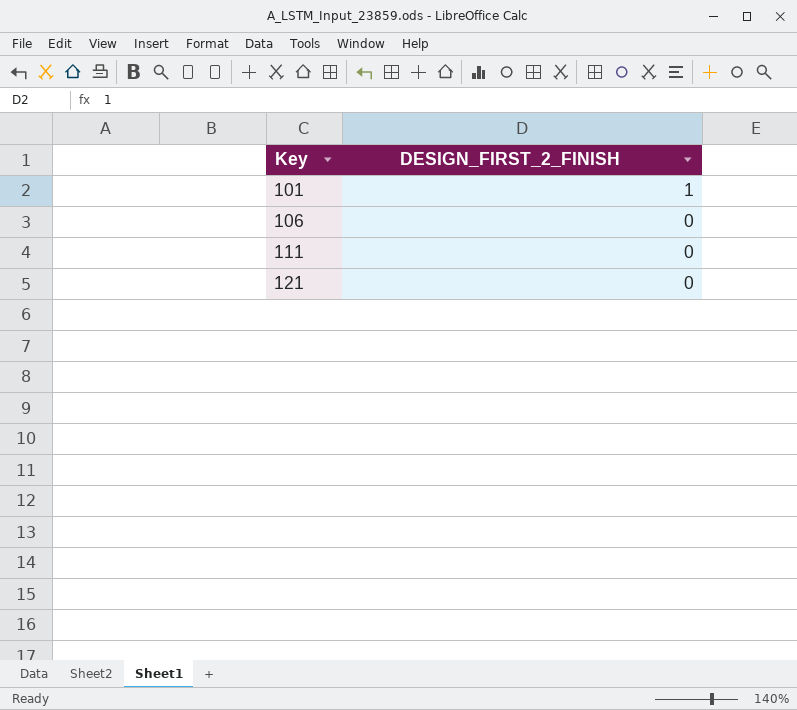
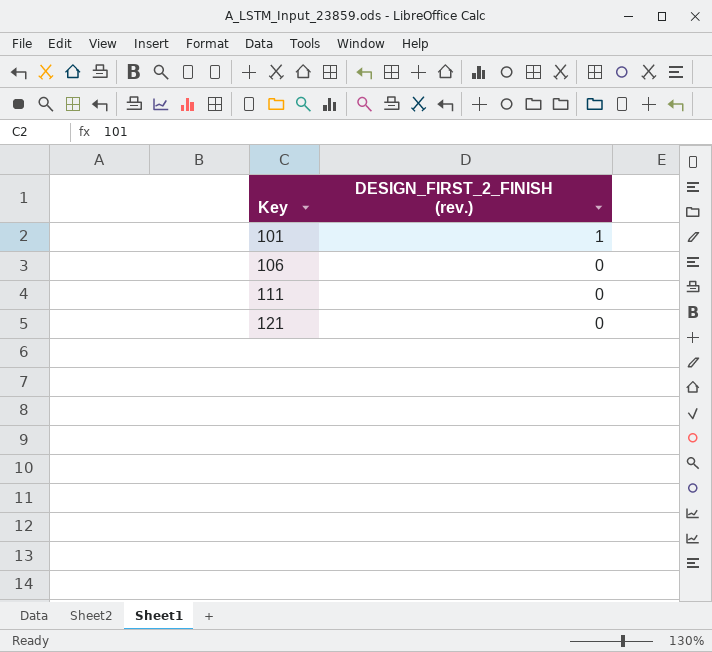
column name: DESIGN_FIRST_2_FINISH -> DESIGN_FIRST_2_FINISH (rev.)

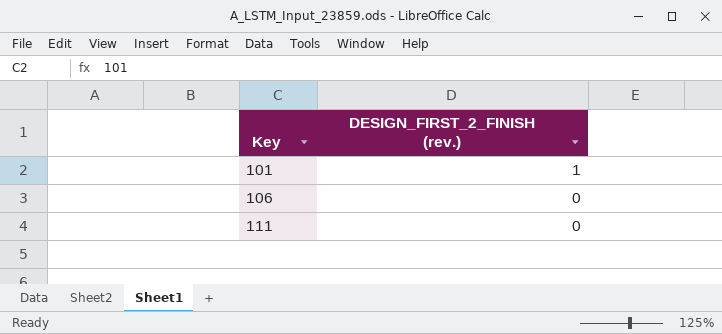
row 121: 0 -> none

